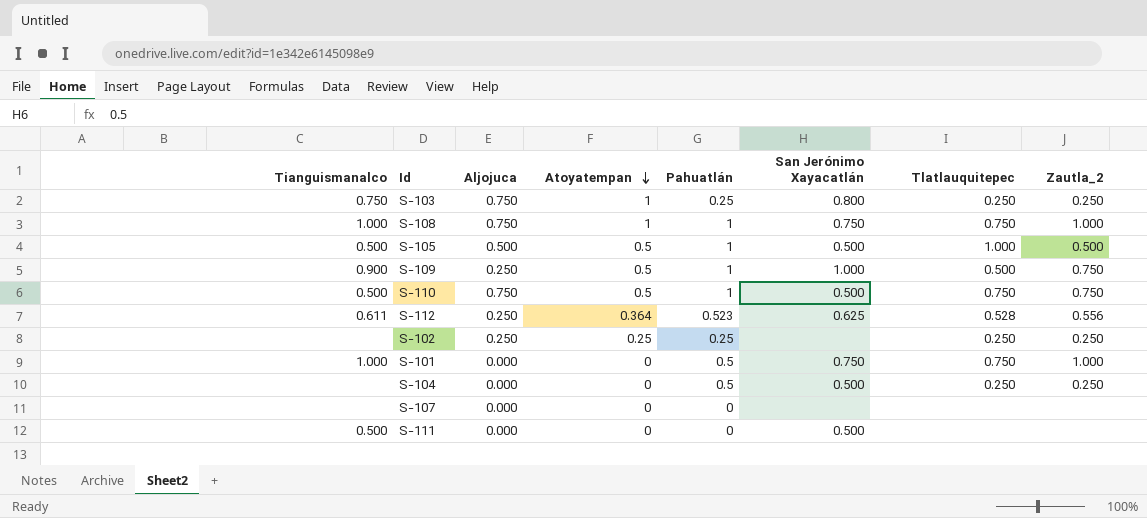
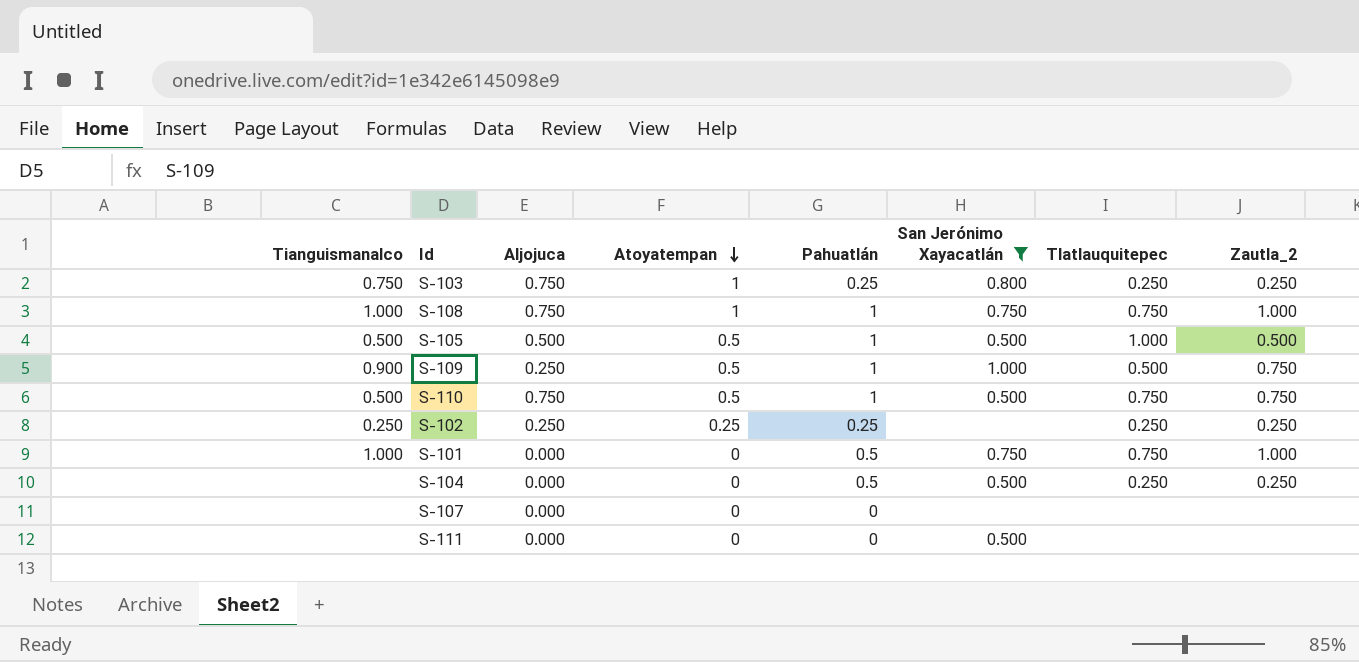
filter: none -> San Jerónimo Xayacatlán != 0.625
S-102 | Tianguismanalco: none -> 0.250
S-111 | Tianguismanalco: 0.500 -> none

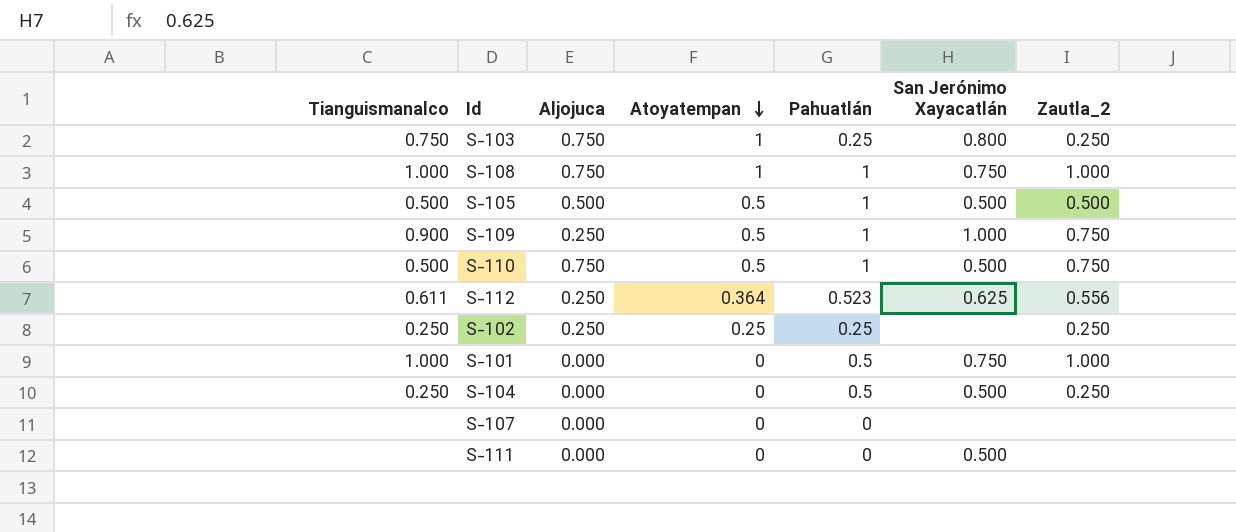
filter: San Jerónimo Xayacatlán != 0.625 -> none
column Tlatlauquitepec | position: 7 -> none
S-104 | Tianguismanalco: none -> 0.250

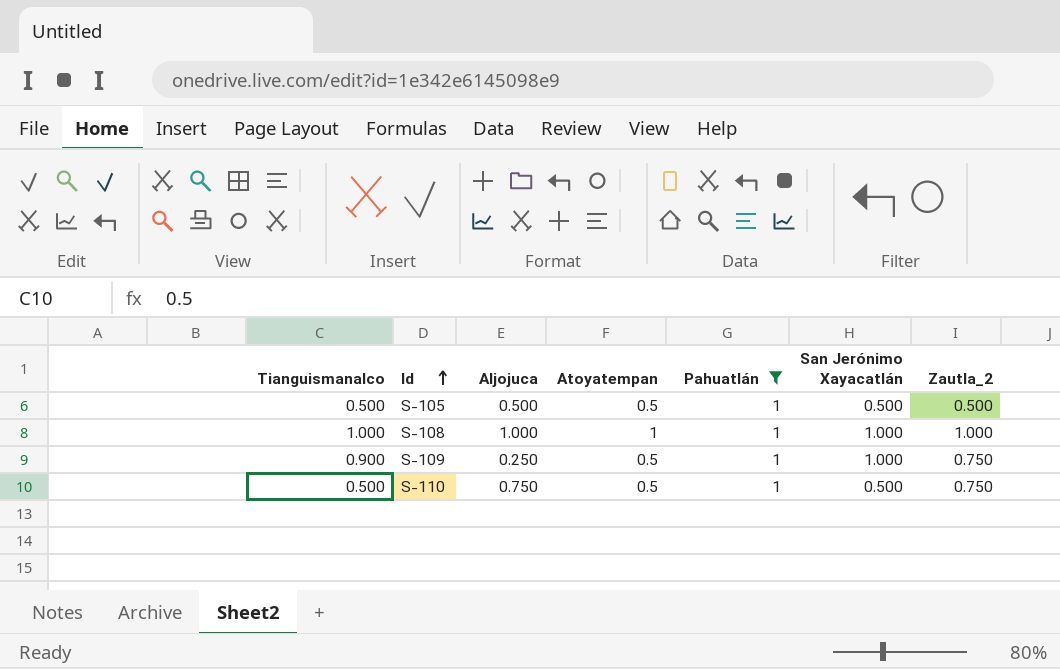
filter: none -> Pahuatlán = 1
row order: Atoyatempan descending -> Id ascending
S-108 | Aljojuca: 0.750 -> 1.000
S-108 | San Jerónimo Xayacatlán: 0.750 -> 1.000

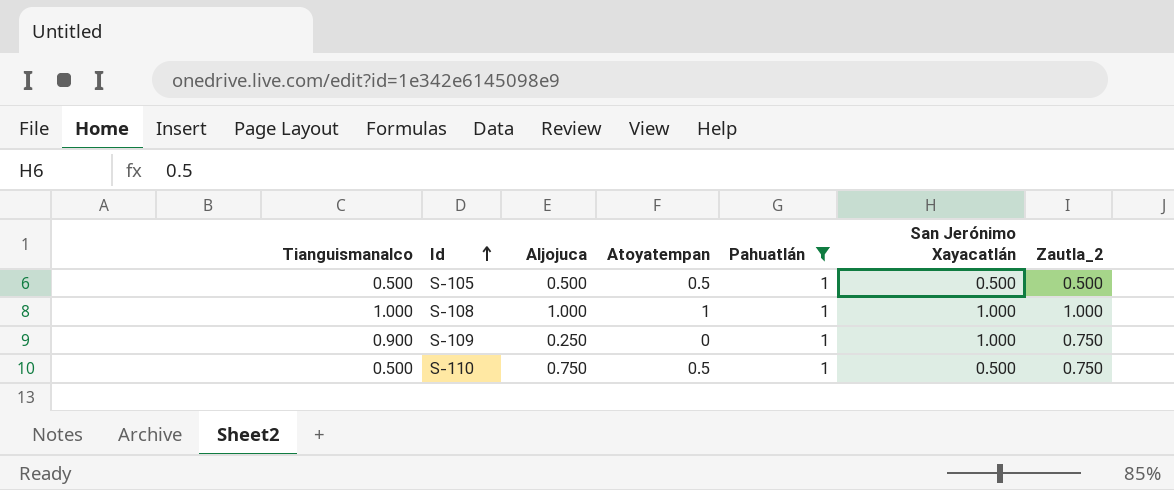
S-109 | Atoyatempan: 0.5 -> 0

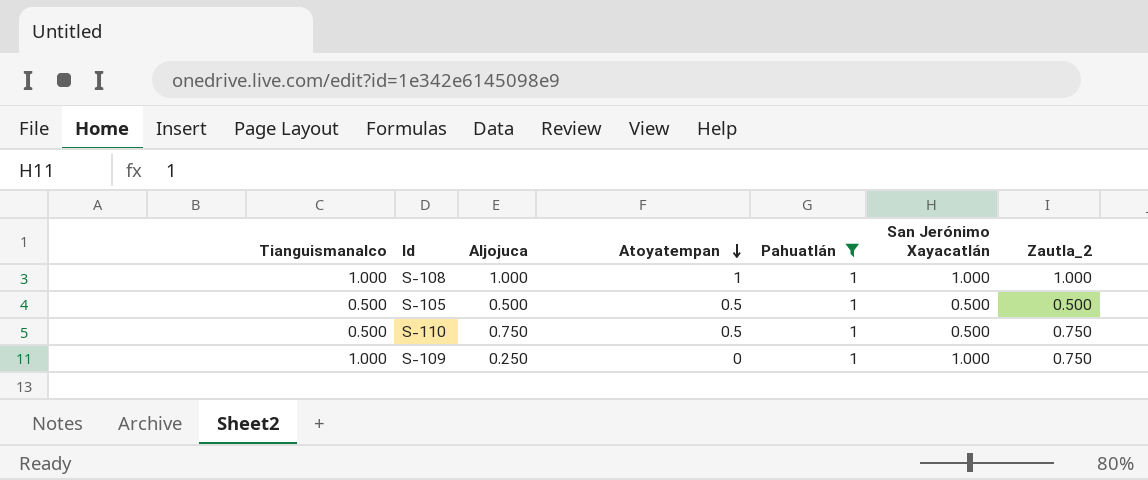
row order: Id ascending -> Atoyatempan descending
S-109 | Tianguismanalco: 0.900 -> 1.000

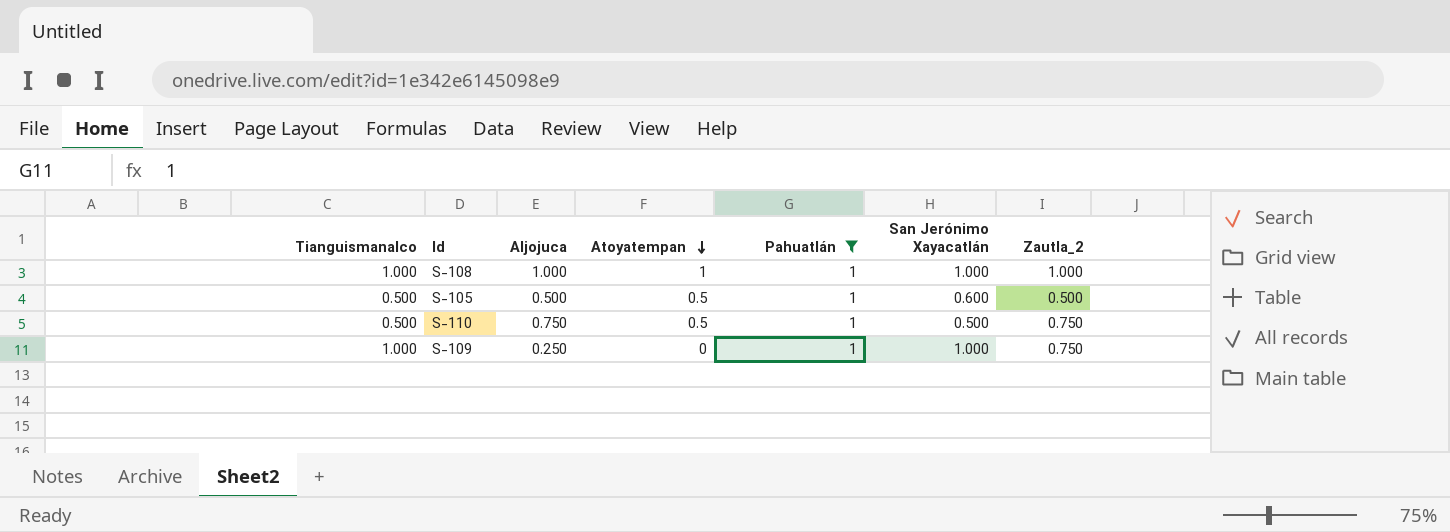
S-105 | San Jerónimo Xayacatlán: 0.500 -> 0.600

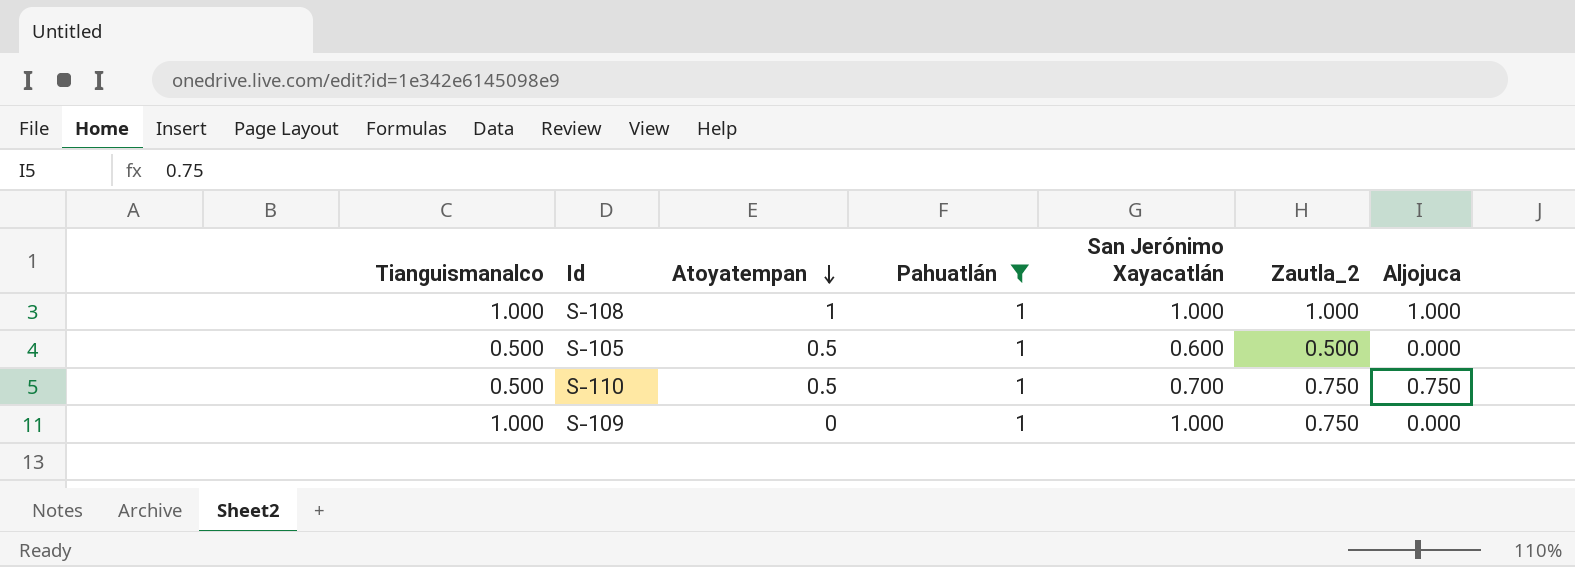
column Aljojuca | position: 3 -> 7
S-105 | Aljojuca: 0.500 -> 0.000
S-110 | San Jerónimo Xayacatlán: 0.500 -> 0.700
S-109 | Aljojuca: 0.250 -> 0.000

